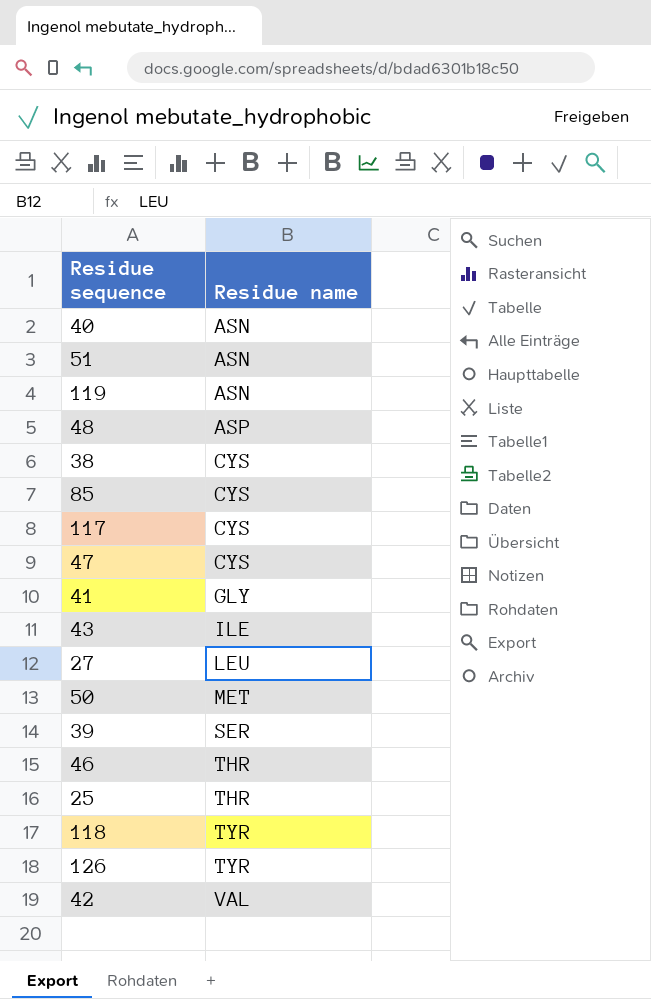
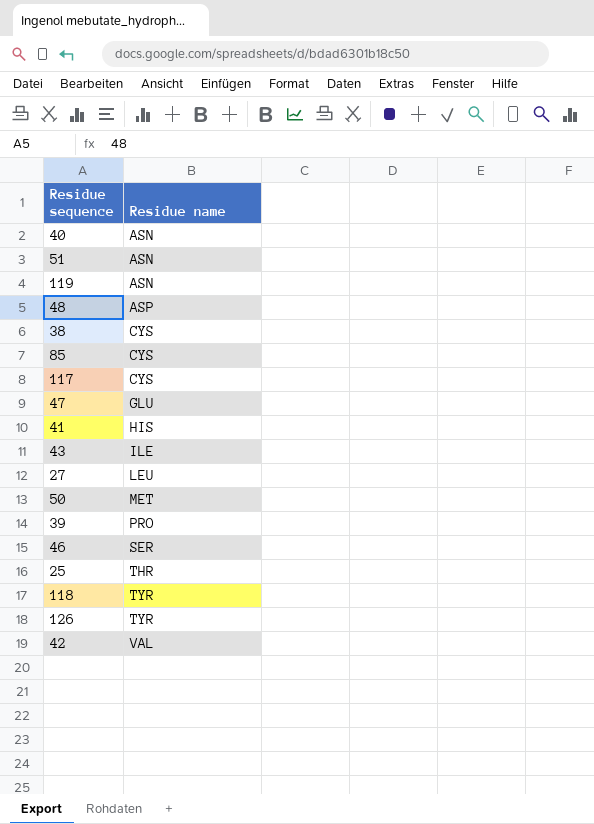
47 | Residue name: CYS -> GLU
41 | Residue name: GLY -> HIS
39 | Residue name: SER -> PRO
46 | Residue name: THR -> SER

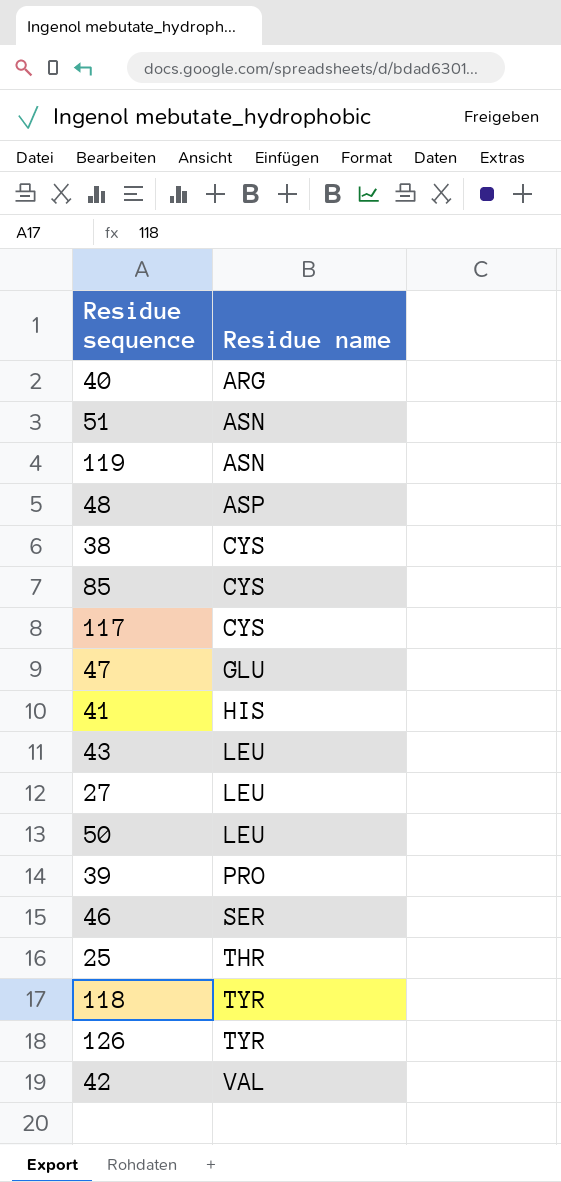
40 | Residue name: ASN -> ARG
43 | Residue name: ILE -> LEU
50 | Residue name: MET -> LEU

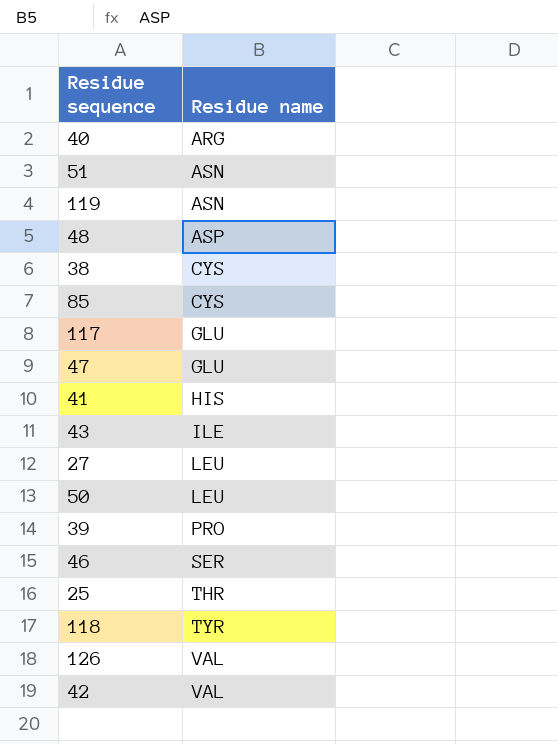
117 | Residue name: CYS -> GLU
43 | Residue name: LEU -> ILE
126 | Residue name: TYR -> VAL

